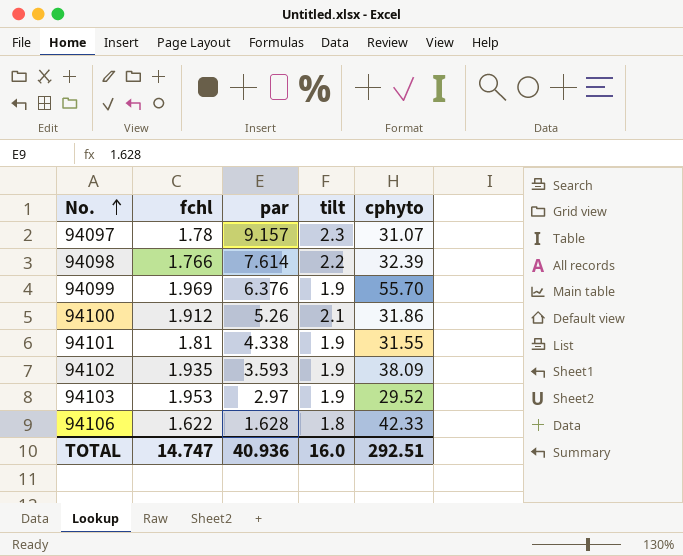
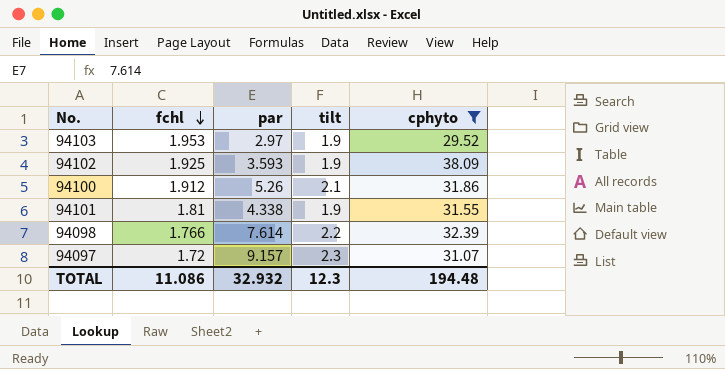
filter: none -> cphyto <= 38.09
row order: No. ascending -> fchl descending
94102 | fchl: 1.935 -> 1.925
94097 | fchl: 1.78 -> 1.72
TOTAL | fchl: 14.747 -> 11.086
TOTAL | par: 40.936 -> 32.932
TOTAL | tilt: 16.0 -> 12.3
TOTAL | cphyto: 292.51 -> 194.48

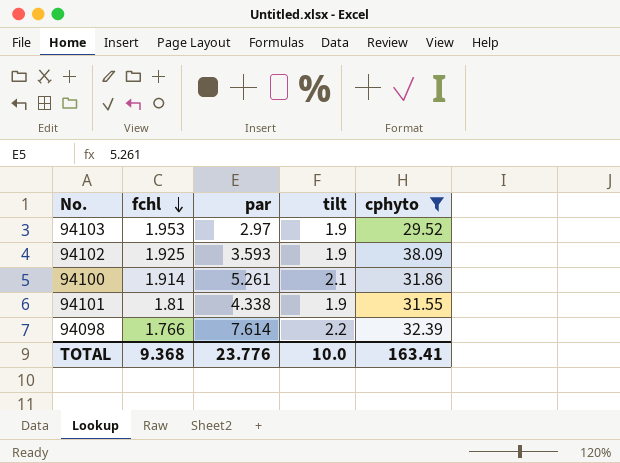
row 94097: 1.72 | 9.157 | 2.3 | 31.07 -> none
94100 | fchl: 1.912 -> 1.914
94100 | par: 5.26 -> 5.261
TOTAL | fchl: 11.086 -> 9.368
TOTAL | par: 32.932 -> 23.776
TOTAL | tilt: 12.3 -> 10.0
TOTAL | cphyto: 194.48 -> 163.41

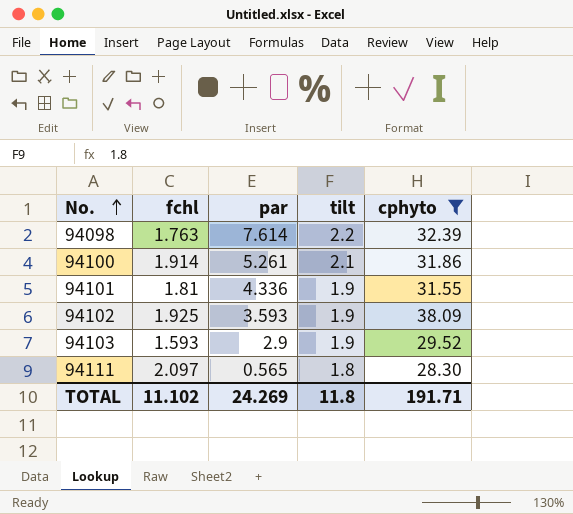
row order: fchl descending -> No. ascending
94098 | fchl: 1.766 -> 1.763
94101 | par: 4.338 -> 4.336
94103 | fchl: 1.953 -> 1.593
94103 | par: 2.97 -> 2.9
row 94111: none -> 2.097 | 0.565 | 1.8 | 28.30
TOTAL | fchl: 9.368 -> 11.102
TOTAL | par: 23.776 -> 24.269
TOTAL | tilt: 10.0 -> 11.8
TOTAL | cphyto: 163.41 -> 191.71

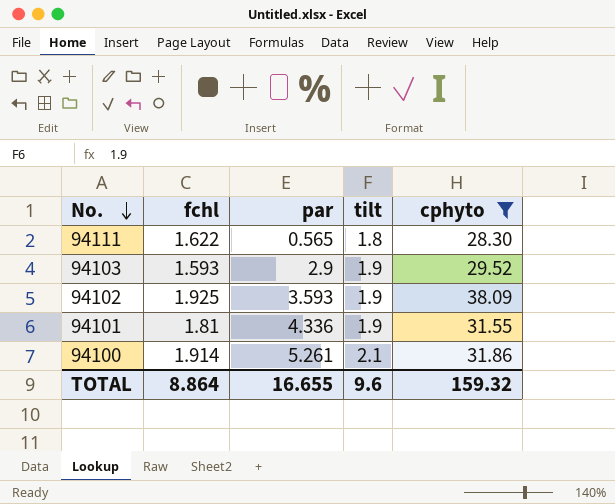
row order: No. ascending -> No. descending
row 94098: 1.763 | 7.614 | 2.2 | 32.39 -> none
94111 | fchl: 2.097 -> 1.622
TOTAL | fchl: 11.102 -> 8.864
TOTAL | par: 24.269 -> 16.655
TOTAL | tilt: 11.8 -> 9.6
TOTAL | cphyto: 191.71 -> 159.32

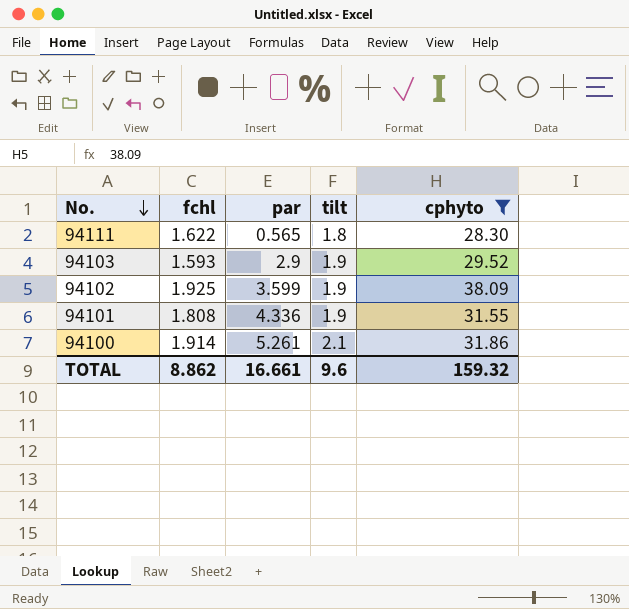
94102 | par: 3.593 -> 3.599
94101 | fchl: 1.81 -> 1.808
TOTAL | fchl: 8.864 -> 8.862
TOTAL | par: 16.655 -> 16.661

